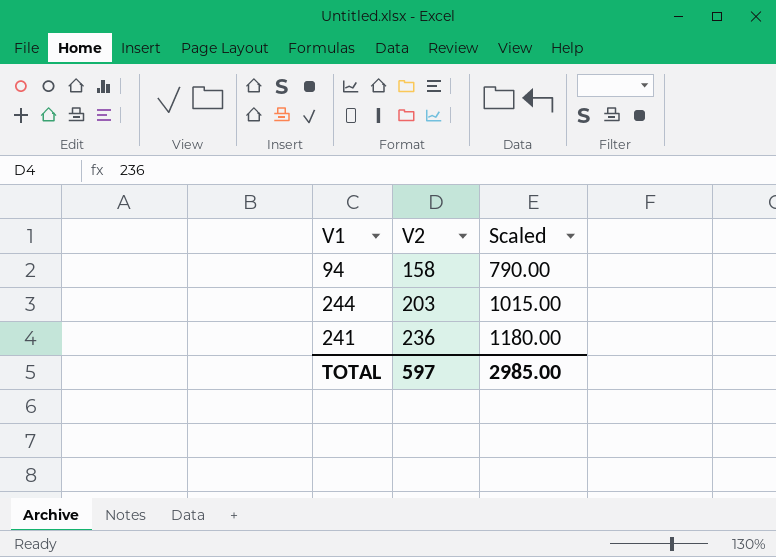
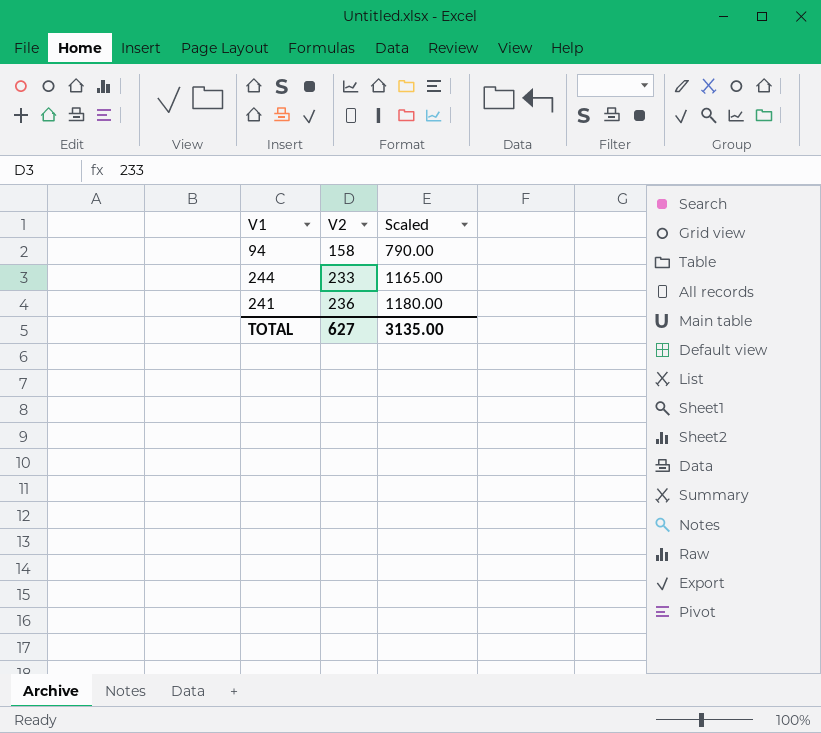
244 | V2: 203 -> 233
244 | Scaled: 1015.00 -> 1165.00
TOTAL | V2: 597 -> 627
TOTAL | Scaled: 2985.00 -> 3135.00

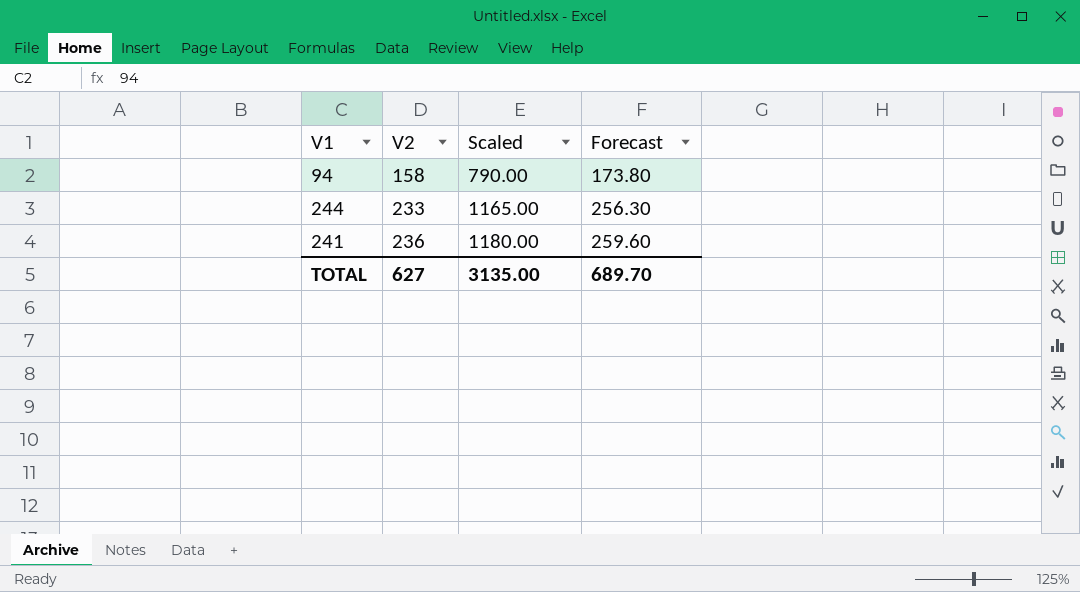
column Forecast | formula: none -> [V2] * 1.1

